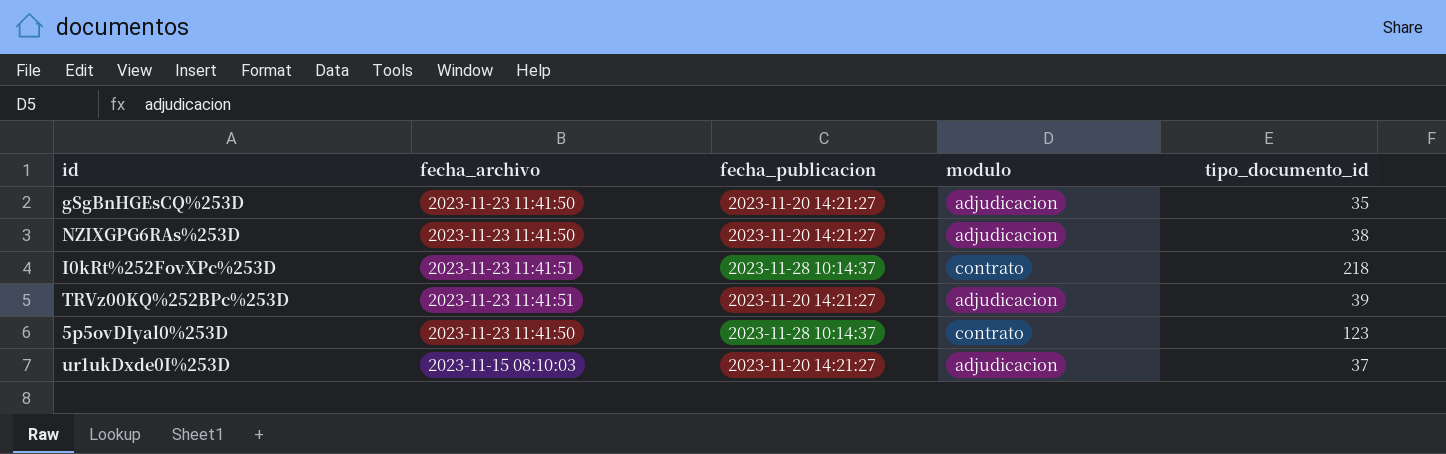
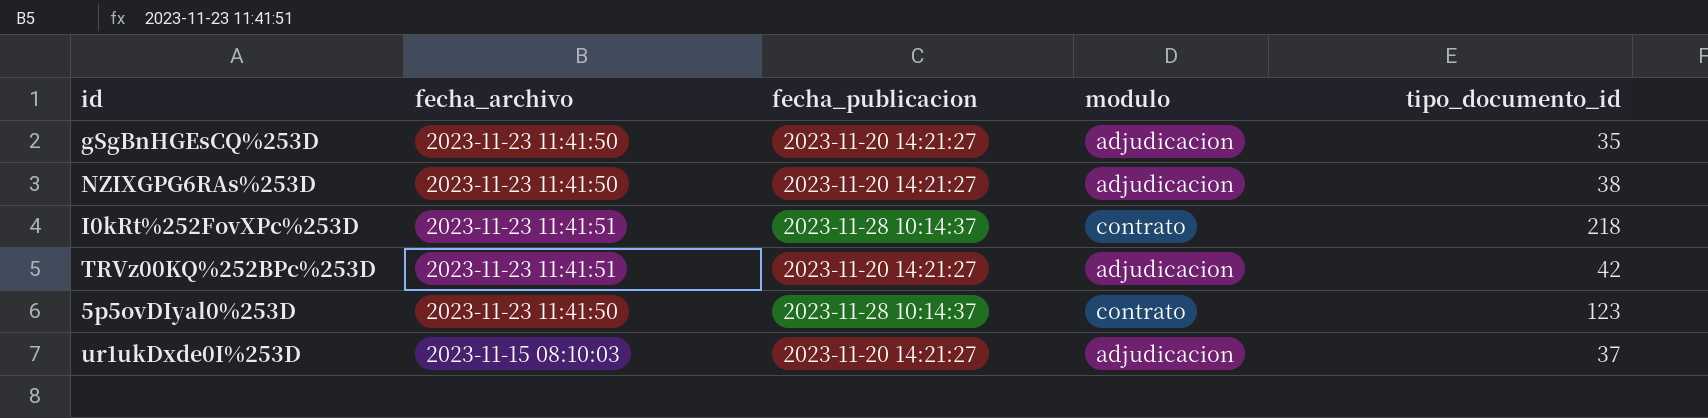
TRVz00KQ%252BPc%253D | tipo_documento_id: 39 -> 42

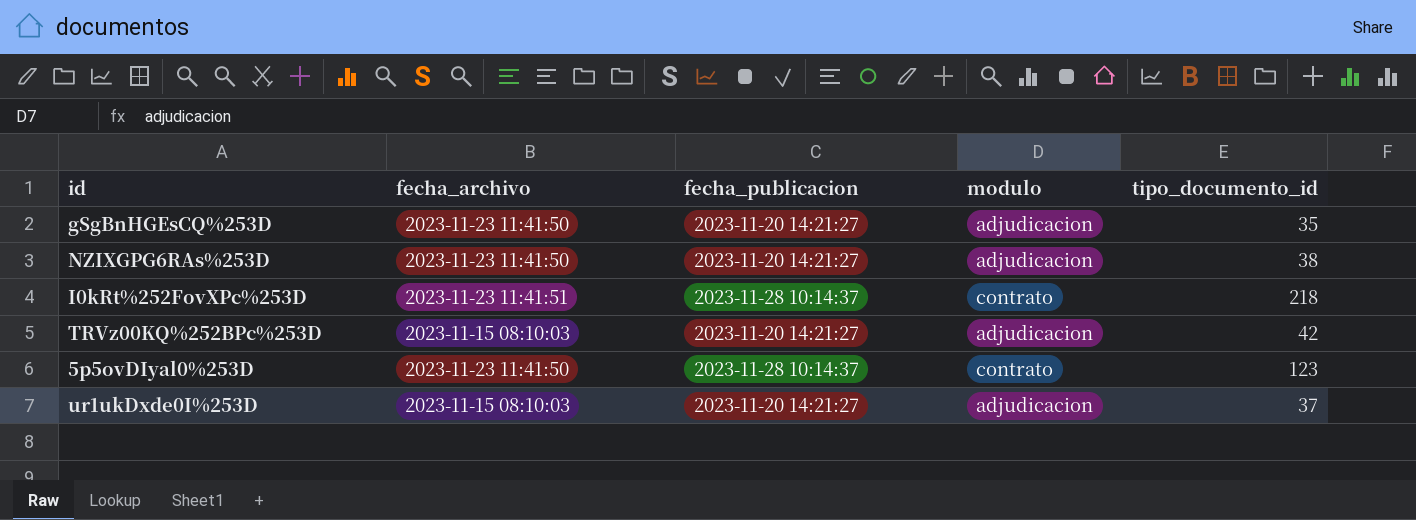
TRVz00KQ%252BPc%253D | fecha_archivo: 2023-11-23 11:41:51 -> 2023-11-15 08:10:03

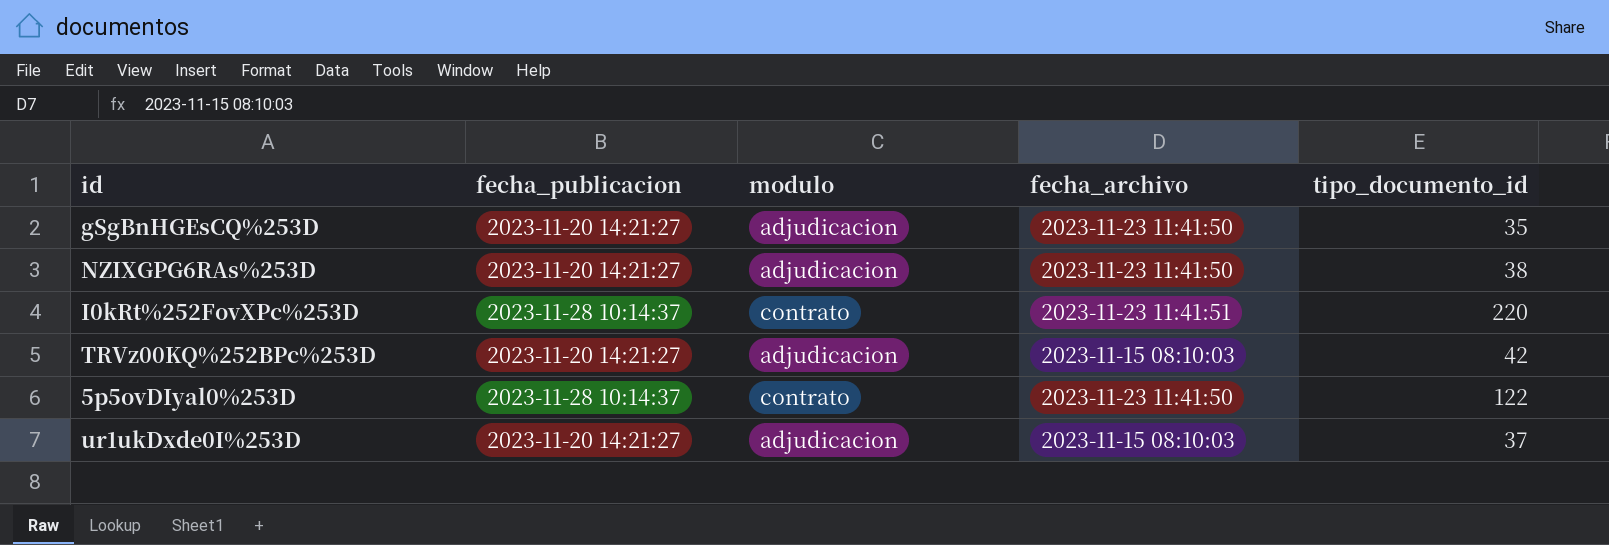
column fecha_archivo | position: 2 -> 4
I0kRt%252FovXPc%253D | tipo_documento_id: 218 -> 220
5p5ovDIyal0%253D | tipo_documento_id: 123 -> 122

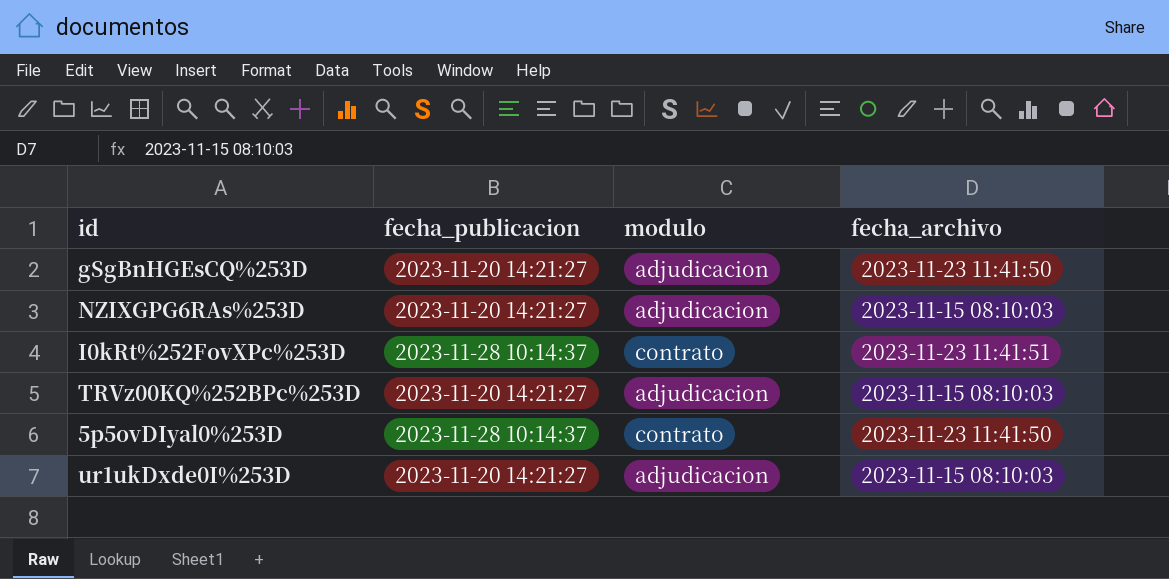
column tipo_documento_id | position: 5 -> none
NZIXGPG6RAs%253D | fecha_archivo: 2023-11-23 11:41:50 -> 2023-11-15 08:10:03

